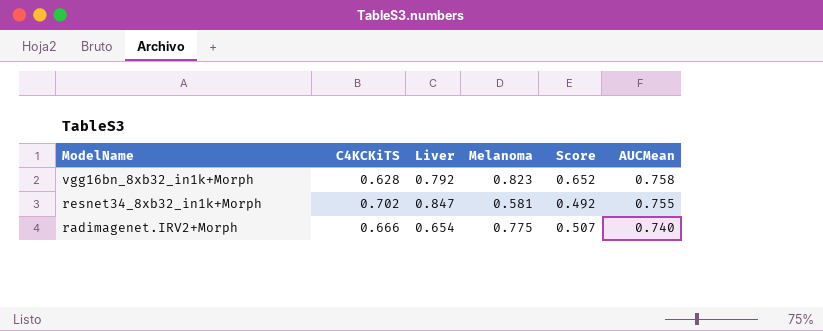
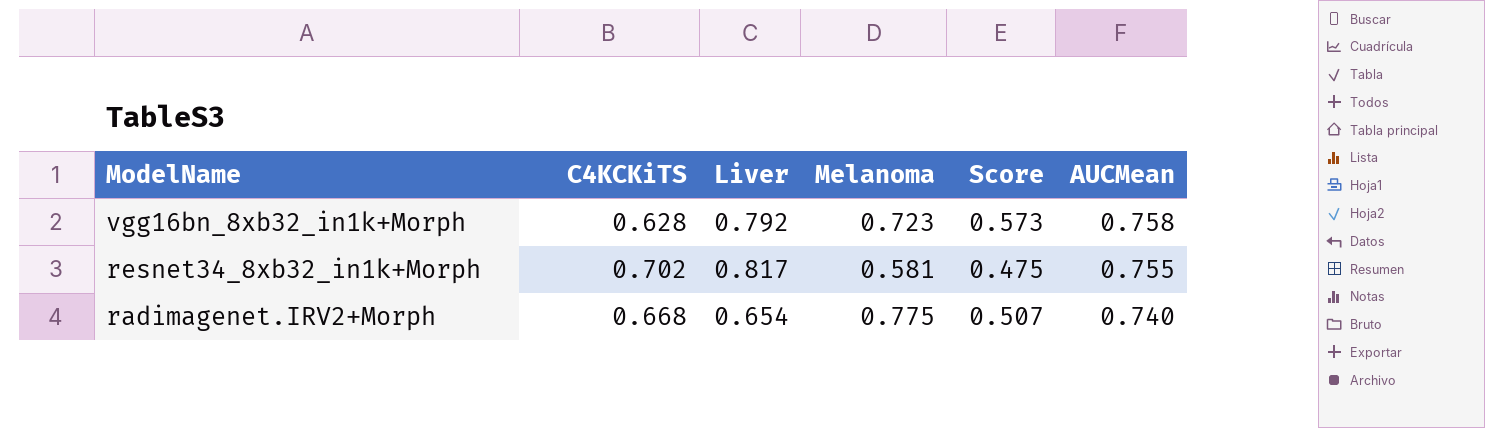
vgg16bn_8xb32_in1k+Morph | Melanoma: 0.823 -> 0.723
vgg16bn_8xb32_in1k+Morph | Score: 0.652 -> 0.573
resnet34_8xb32_in1k+Morph | Liver: 0.847 -> 0.817
resnet34_8xb32_in1k+Morph | Score: 0.492 -> 0.475
radimagenet.IRV2+Morph | C4KCKiTS: 0.666 -> 0.668

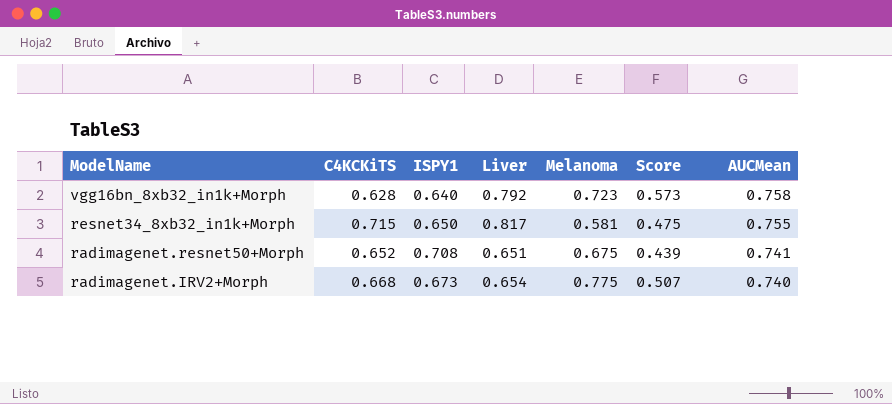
column ISPY1 | position: none -> 3
resnet34_8xb32_in1k+Morph | C4KCKiTS: 0.702 -> 0.715
row radimagenet.resnet50+Morph: none -> 0.652 | 0.708 | 0.651 | 0.675 | 0.439 | 0.741

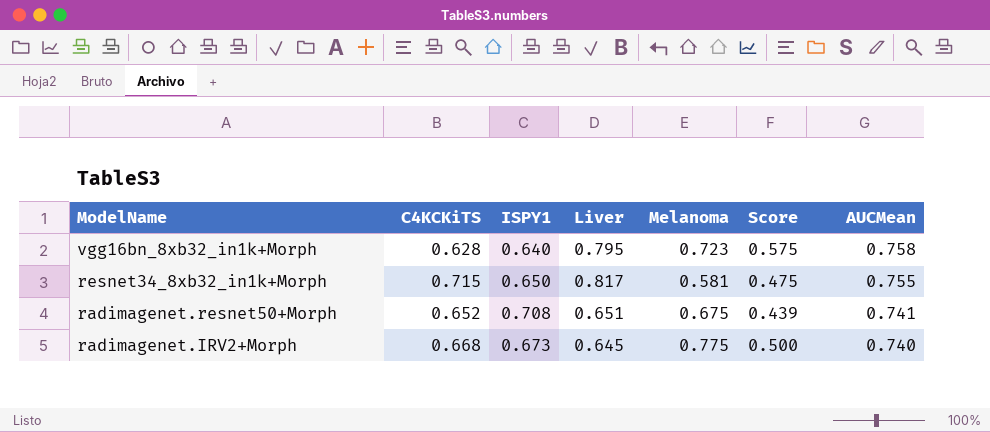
vgg16bn_8xb32_in1k+Morph | Liver: 0.792 -> 0.795
vgg16bn_8xb32_in1k+Morph | Score: 0.573 -> 0.575
radimagenet.IRV2+Morph | Liver: 0.654 -> 0.645
radimagenet.IRV2+Morph | Score: 0.507 -> 0.500

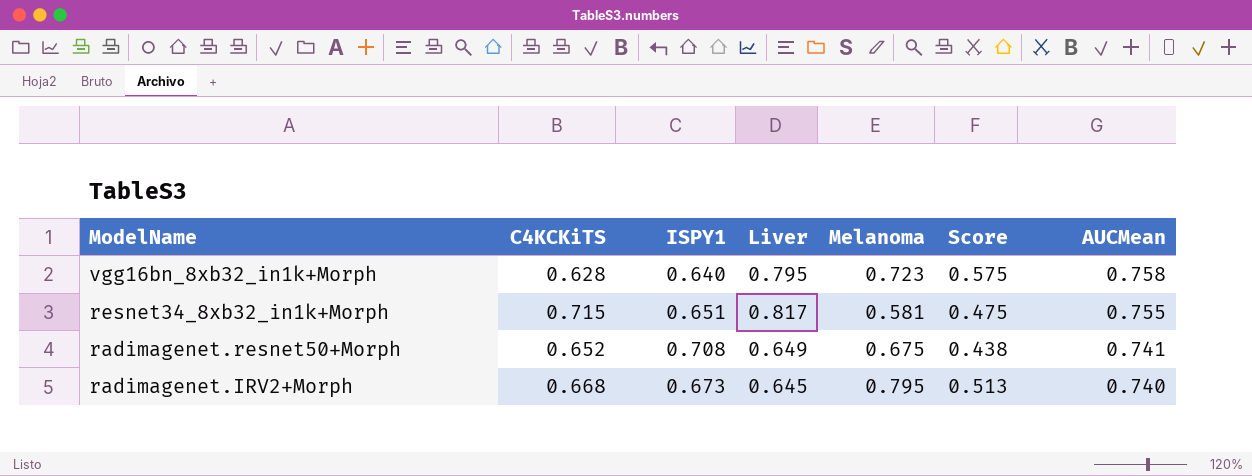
resnet34_8xb32_in1k+Morph | ISPY1: 0.650 -> 0.651
radimagenet.resnet50+Morph | Liver: 0.651 -> 0.649
radimagenet.resnet50+Morph | Score: 0.439 -> 0.438
radimagenet.IRV2+Morph | Melanoma: 0.775 -> 0.795
radimagenet.IRV2+Morph | Score: 0.500 -> 0.513

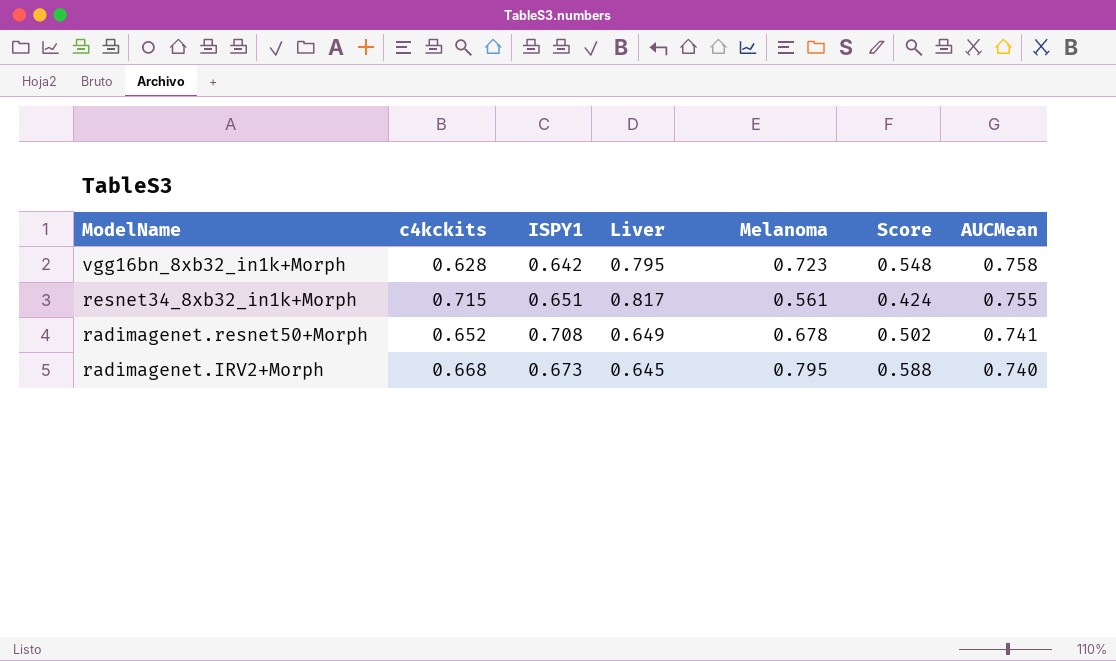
column name: C4KCKiTS -> c4kckits
column Score | formula: [Liver] * [Melanoma] -> [Melanoma] * [AUCMean]
vgg16bn_8xb32_in1k+Morph | ISPY1: 0.640 -> 0.642
resnet34_8xb32_in1k+Morph | Melanoma: 0.581 -> 0.561
radimagenet.resnet50+Morph | Melanoma: 0.675 -> 0.678

